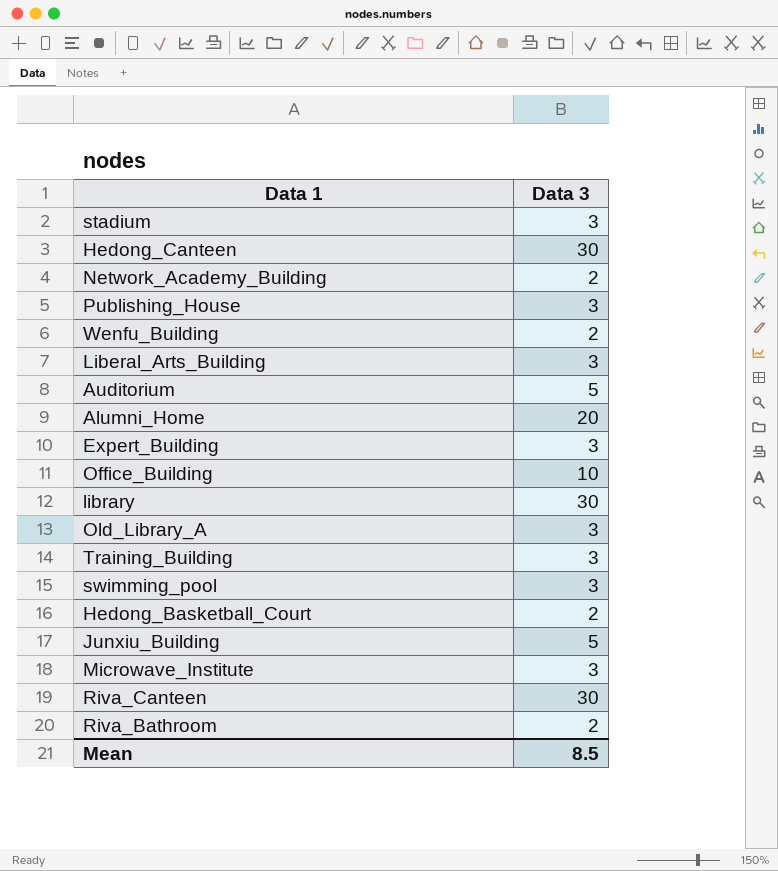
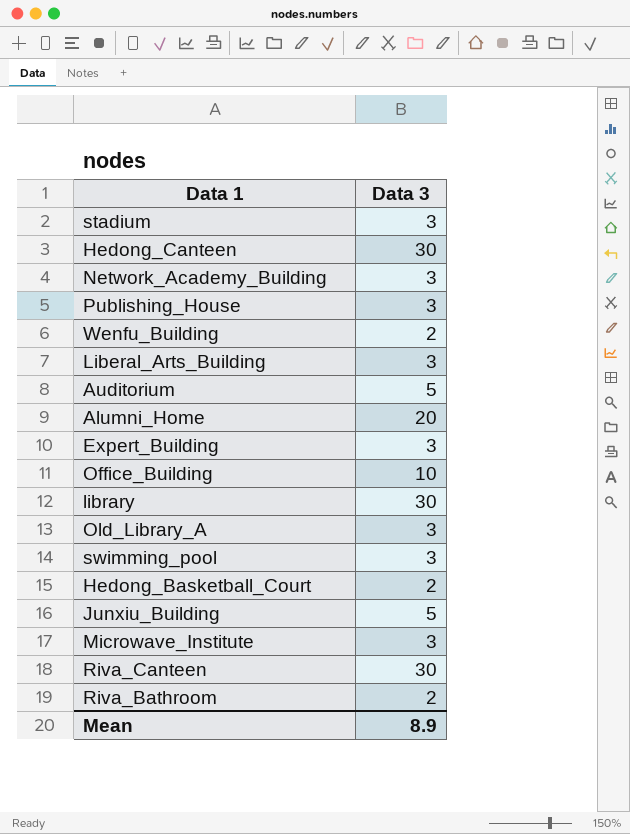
row Training_Building: 3 -> none
Network_Academy_Building | Data 3: 2 -> 3
Mean | Data 3: 8.5 -> 8.9

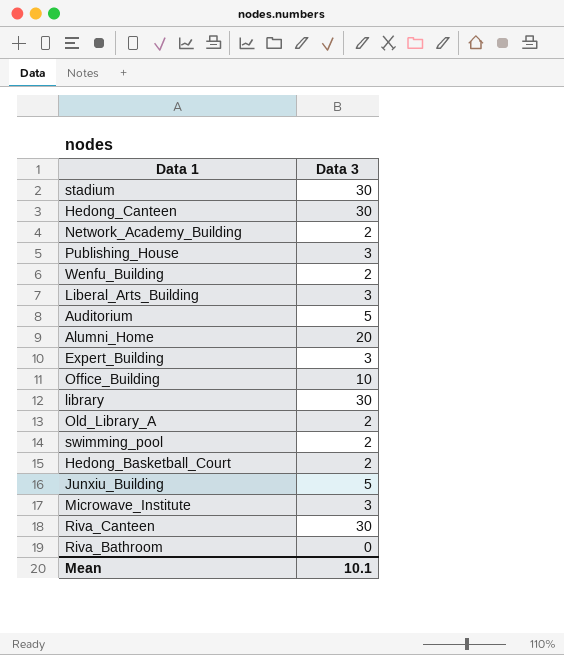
stadium | Data 3: 3 -> 30
Network_Academy_Building | Data 3: 3 -> 2
Old_Library_A | Data 3: 3 -> 2
swimming_pool | Data 3: 3 -> 2
Riva_Bathroom | Data 3: 2 -> 0
Mean | Data 3: 8.9 -> 10.1

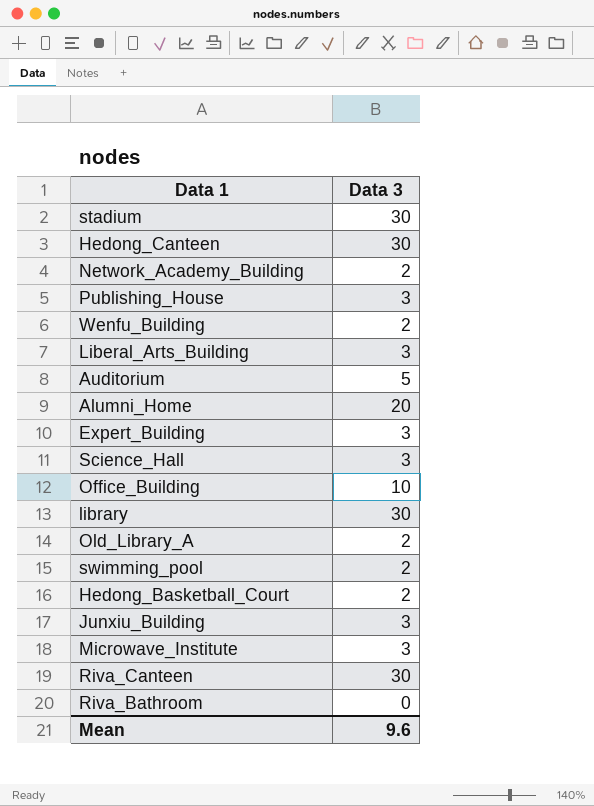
row Science_Hall: none -> 3
Junxiu_Building | Data 3: 5 -> 3
Mean | Data 3: 10.1 -> 9.6

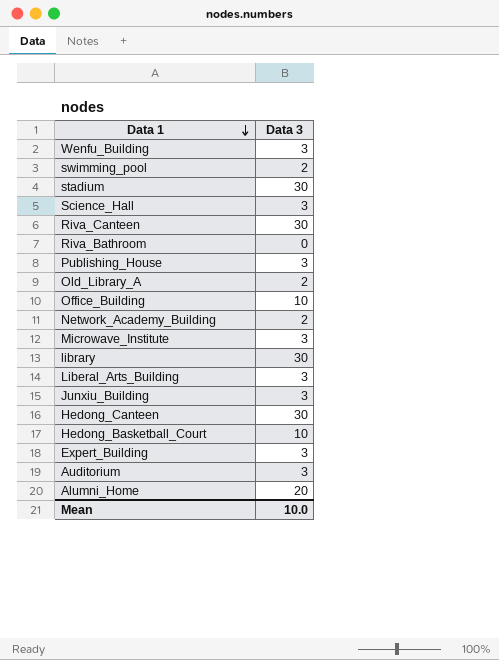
row order: none -> Data 1 descending
Wenfu_Building | Data 3: 2 -> 3
Hedong_Basketball_Court | Data 3: 2 -> 10
Auditorium | Data 3: 5 -> 3
Mean | Data 3: 9.6 -> 10.0

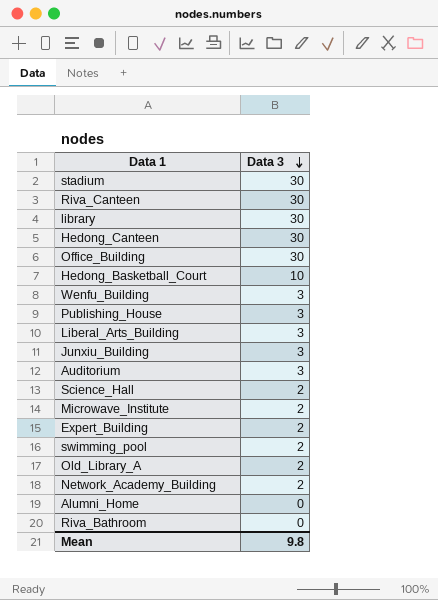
row order: Data 1 descending -> Data 3 descending
Office_Building | Data 3: 10 -> 30
Science_Hall | Data 3: 3 -> 2
Microwave_Institute | Data 3: 3 -> 2
Expert_Building | Data 3: 3 -> 2
Alumni_Home | Data 3: 20 -> 0
Mean | Data 3: 10.0 -> 9.8

